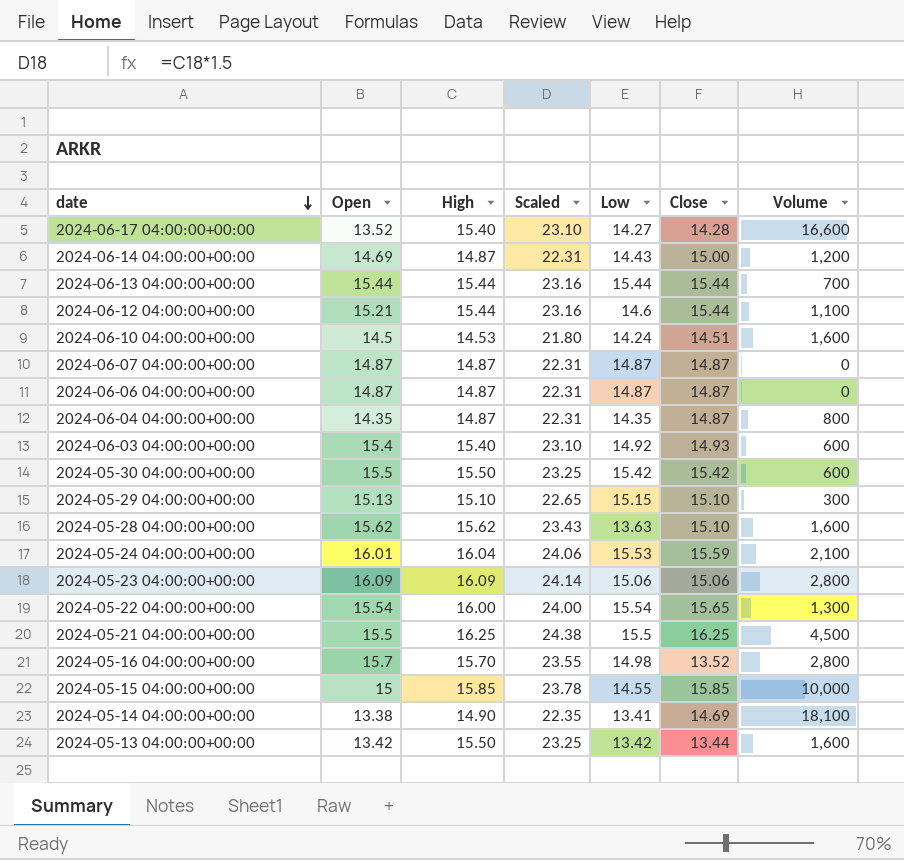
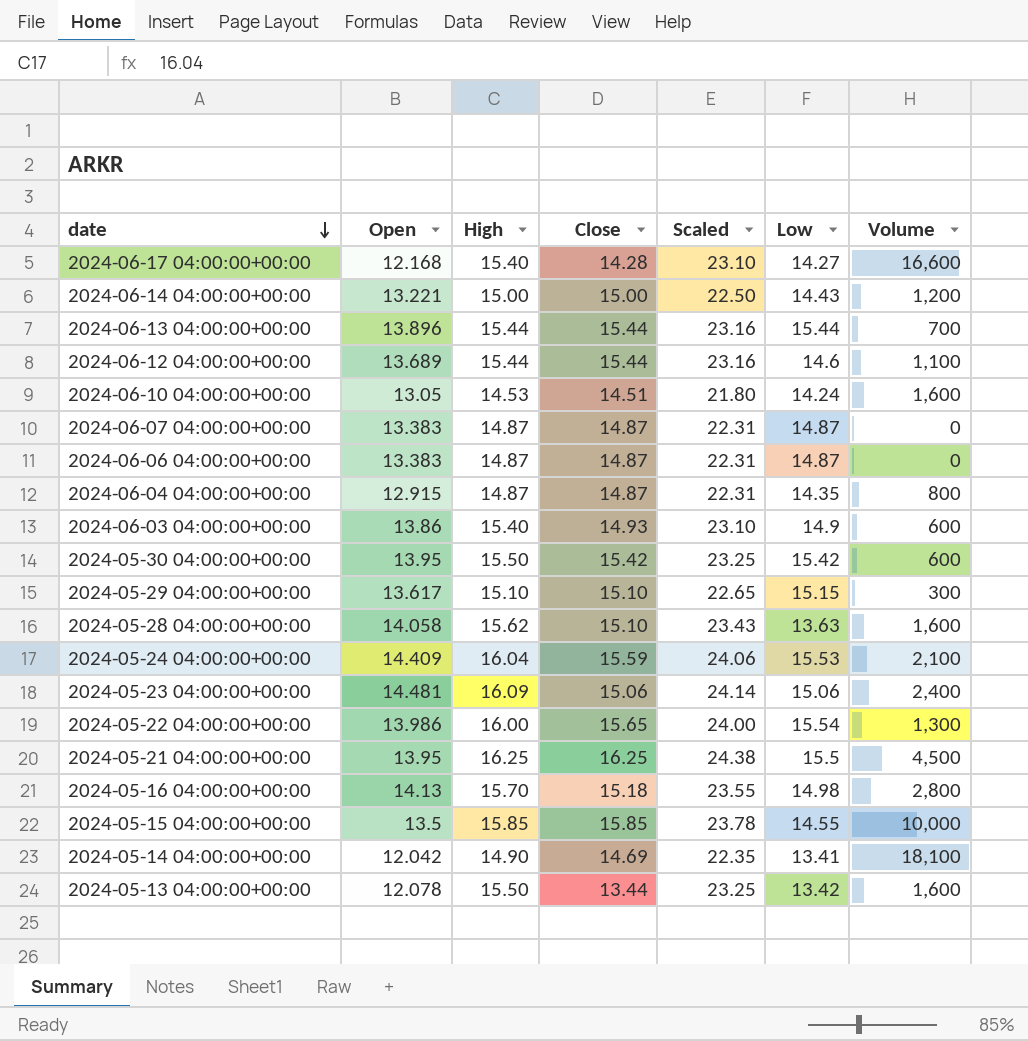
column Close | position: 6 -> 4
2024-06-17 04:00:00+00:00 | Open: 13.52 -> 12.168
2024-06-14 04:00:00+00:00 | Open: 14.69 -> 13.221
2024-06-14 04:00:00+00:00 | High: 14.87 -> 15.00
2024-06-14 04:00:00+00:00 | Scaled: 22.31 -> 22.50
2024-06-13 04:00:00+00:00 | Open: 15.44 -> 13.896
2024-06-12 04:00:00+00:00 | Open: 15.21 -> 13.689
2024-06-10 04:00:00+00:00 | Open: 14.5 -> 13.05
2024-06-07 04:00:00+00:00 | Open: 14.87 -> 13.383
2024-06-06 04:00:00+00:00 | Open: 14.87 -> 13.383
2024-06-04 04:00:00+00:00 | Open: 14.35 -> 12.915
2024-06-03 04:00:00+00:00 | Open: 15.4 -> 13.86
2024-06-03 04:00:00+00:00 | Low: 14.92 -> 14.9
2024-05-30 04:00:00+00:00 | Open: 15.5 -> 13.95
2024-05-29 04:00:00+00:00 | Open: 15.13 -> 13.617
2024-05-28 04:00:00+00:00 | Open: 15.62 -> 14.058
2024-05-24 04:00:00+00:00 | Open: 16.01 -> 14.409
2024-05-23 04:00:00+00:00 | Open: 16.09 -> 14.481
2024-05-23 04:00:00+00:00 | Volume: 2,800 -> 2,400
2024-05-22 04:00:00+00:00 | Open: 15.54 -> 13.986
2024-05-21 04:00:00+00:00 | Open: 15.5 -> 13.95
2024-05-16 04:00:00+00:00 | Open: 15.7 -> 14.13
2024-05-16 04:00:00+00:00 | Close: 13.52 -> 15.18
2024-05-15 04:00:00+00:00 | Open: 15 -> 13.5
2024-05-14 04:00:00+00:00 | Open: 13.38 -> 12.042
2024-05-13 04:00:00+00:00 | Open: 13.42 -> 12.078

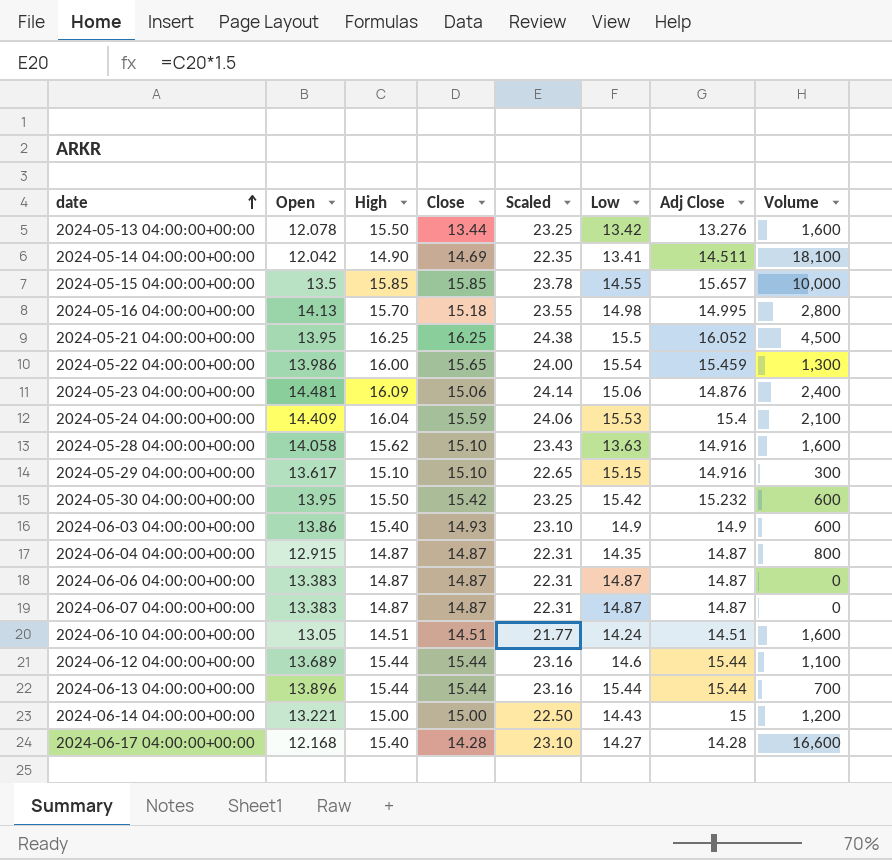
row order: date descending -> date ascending
column Adj Close | position: none -> 7
2024-06-10 04:00:00+00:00 | High: 14.53 -> 14.51
2024-06-10 04:00:00+00:00 | Scaled: 21.80 -> 21.77

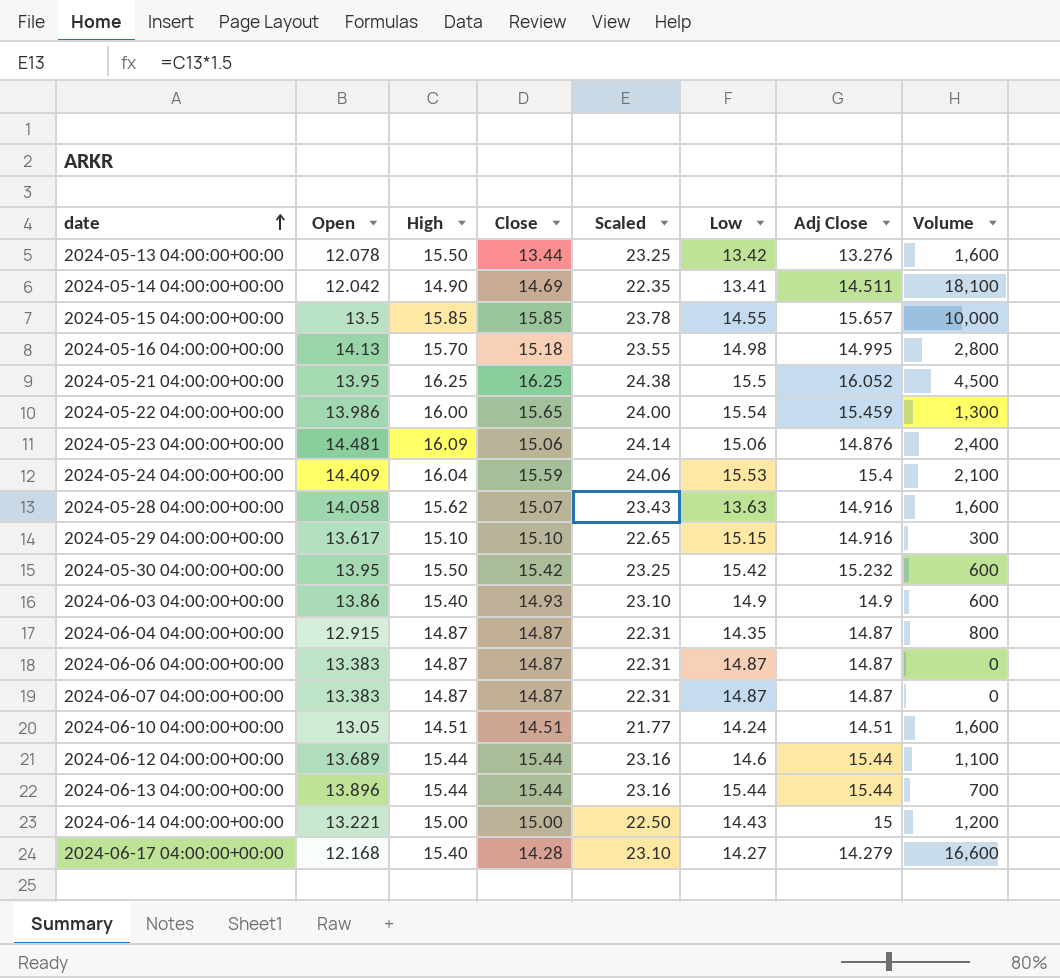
2024-05-28 04:00:00+00:00 | Close: 15.10 -> 15.07
2024-06-17 04:00:00+00:00 | Adj Close: 14.28 -> 14.279

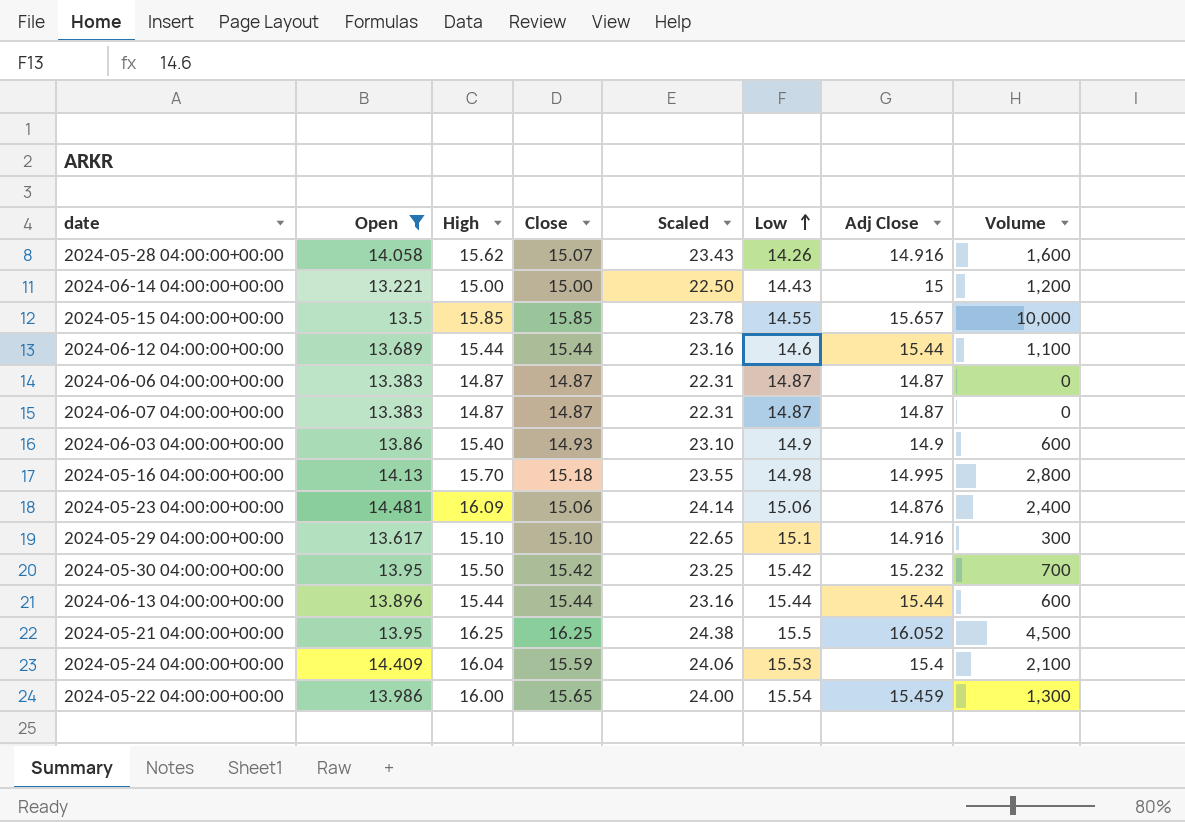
filter: none -> Open >= 13.221
row order: date ascending -> Low ascending
2024-05-28 04:00:00+00:00 | Low: 13.63 -> 14.26
2024-05-29 04:00:00+00:00 | Low: 15.15 -> 15.1
2024-05-30 04:00:00+00:00 | Volume: 600 -> 700
2024-06-13 04:00:00+00:00 | Volume: 700 -> 600

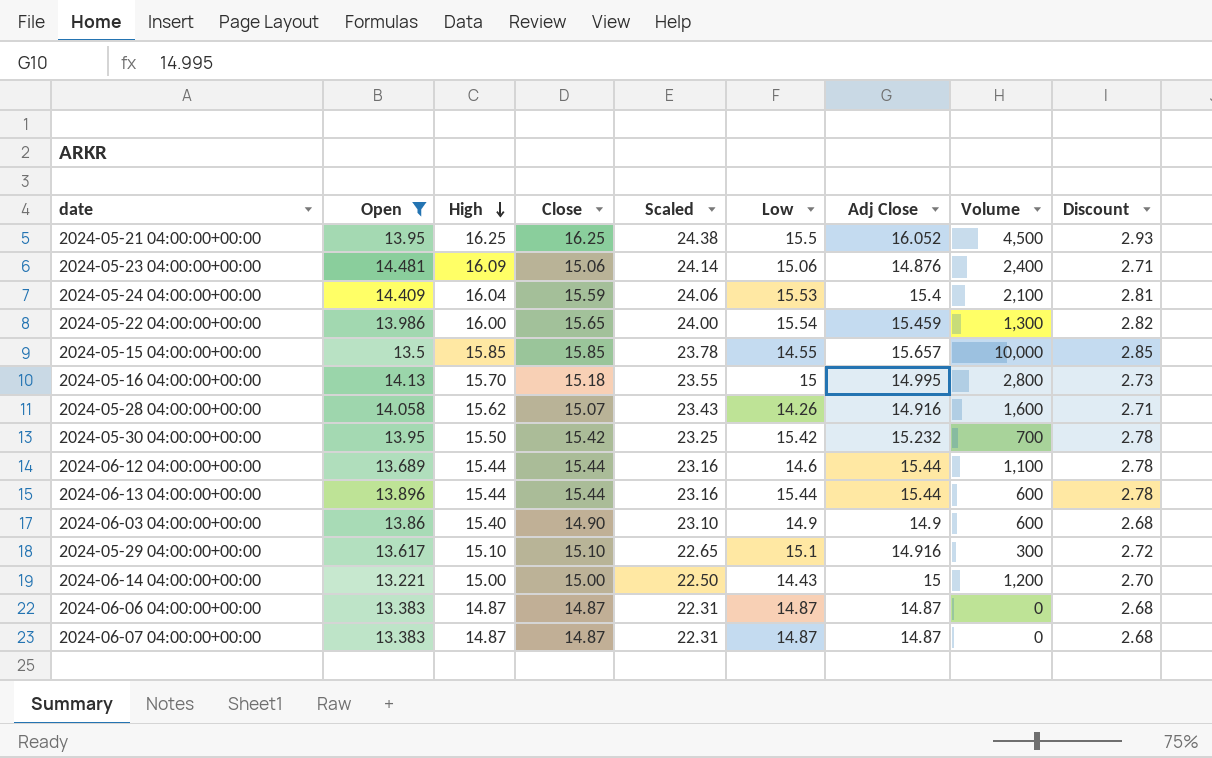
row order: Low ascending -> High descending
column Discount | formula: none -> [Close] * 0.18
2024-05-16 04:00:00+00:00 | Low: 14.98 -> 15
2024-06-03 04:00:00+00:00 | Close: 14.93 -> 14.90

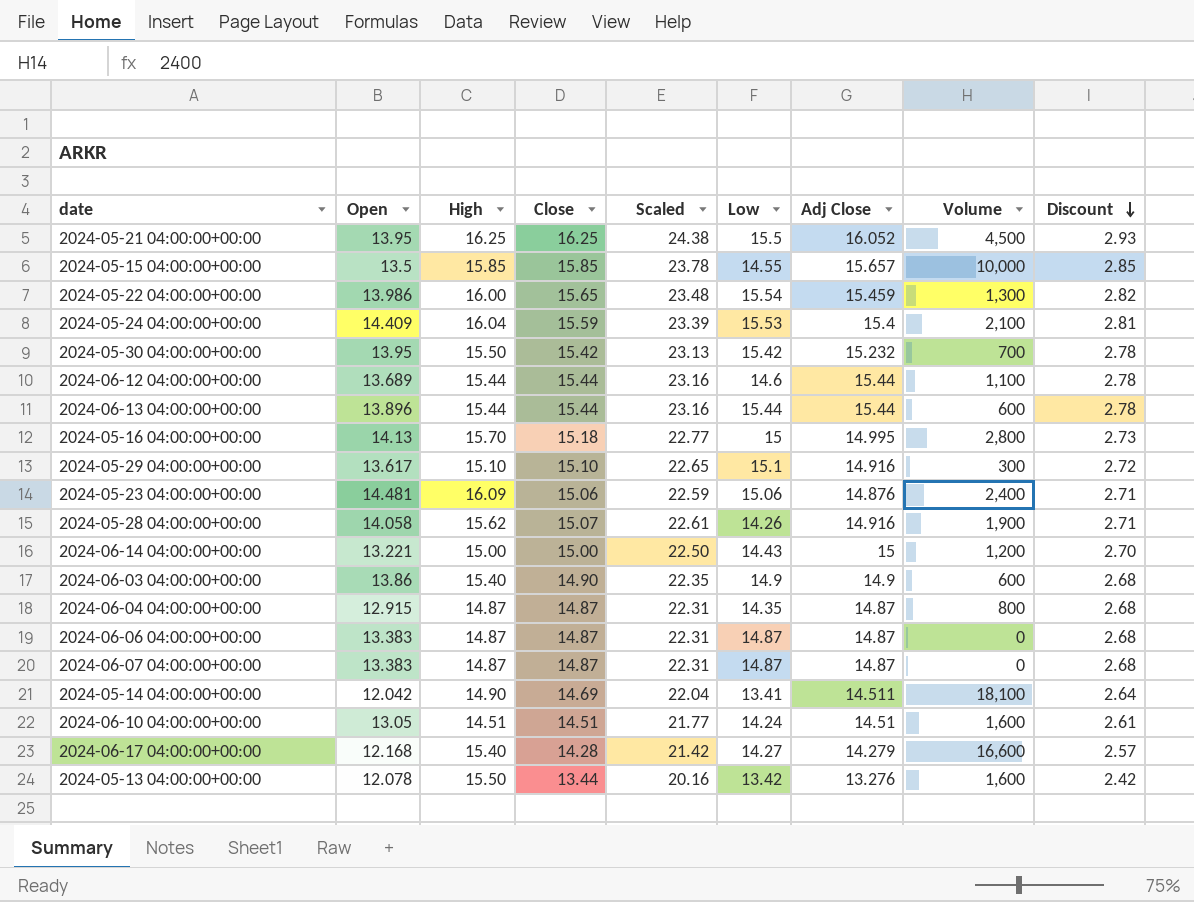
filter: Open >= 13.221 -> none
row order: High descending -> Discount descending
column Scaled | formula: [High] * 1.5 -> [Close] * 1.5
2024-05-28 04:00:00+00:00 | Volume: 1,600 -> 1,900

